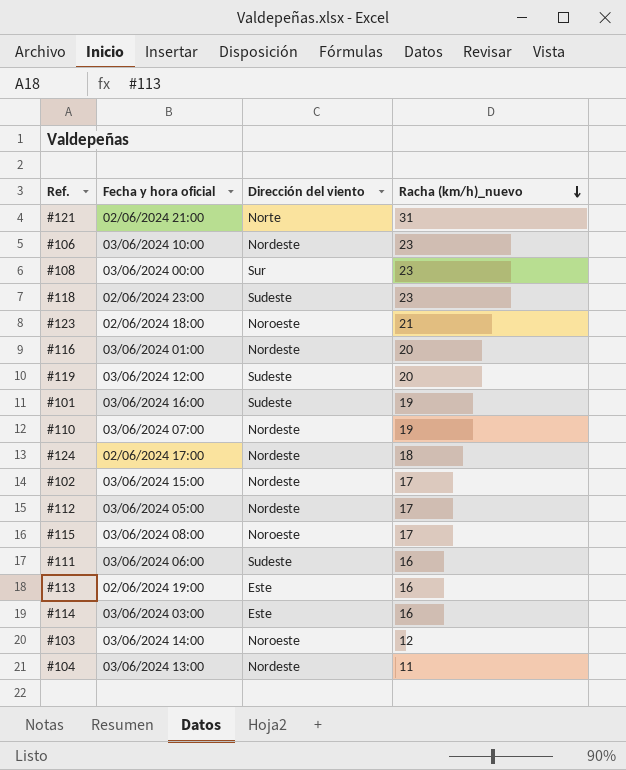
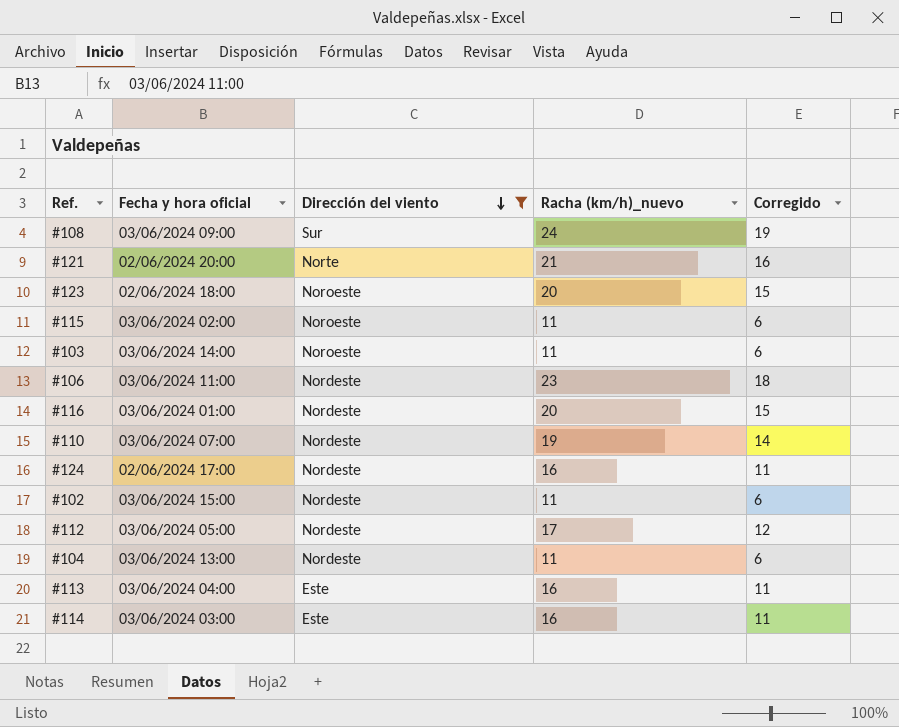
filter: none -> Dirección del viento != Sudeste
row order: Racha (km/h)_nuevo descending -> Dirección del viento descending
column Corregido | formula: none -> [Racha (km/h)_nuevo] - 5
#108 | Fecha y hora oficial: 03/06/2024 00:00 -> 03/06/2024 09:00
#108 | Racha (km/h)_nuevo: 23 -> 24
#121 | Fecha y hora oficial: 02/06/2024 21:00 -> 02/06/2024 20:00
#121 | Racha (km/h)_nuevo: 31 -> 21
#123 | Racha (km/h)_nuevo: 21 -> 20
#115 | Fecha y hora oficial: 03/06/2024 08:00 -> 03/06/2024 02:00
#115 | Racha (km/h)_nuevo: 17 -> 11
#103 | Racha (km/h)_nuevo: 12 -> 11
#106 | Fecha y hora oficial: 03/06/2024 10:00 -> 03/06/2024 11:00
#124 | Racha (km/h)_nuevo: 18 -> 16
#102 | Racha (km/h)_nuevo: 17 -> 11
#113 | Fecha y hora oficial: 02/06/2024 19:00 -> 03/06/2024 04:00

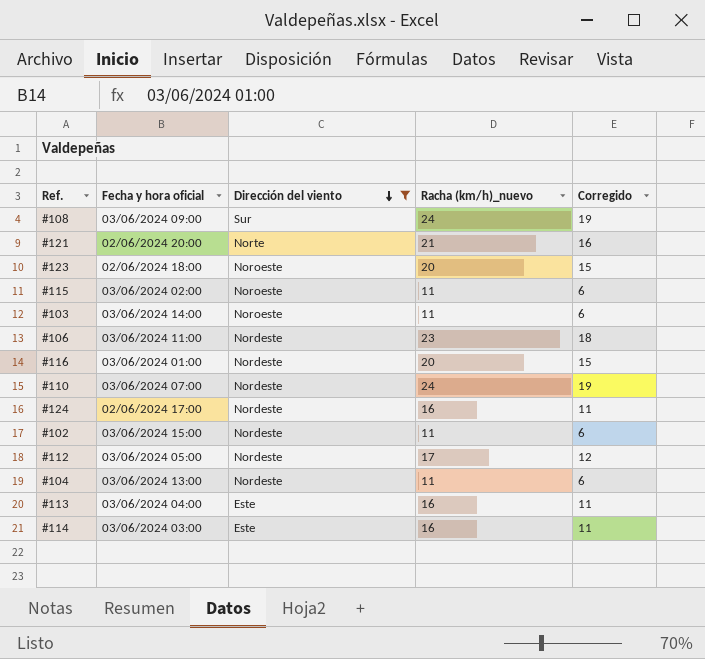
#110 | Racha (km/h)_nuevo: 19 -> 24
#110 | Corregido: 14 -> 19

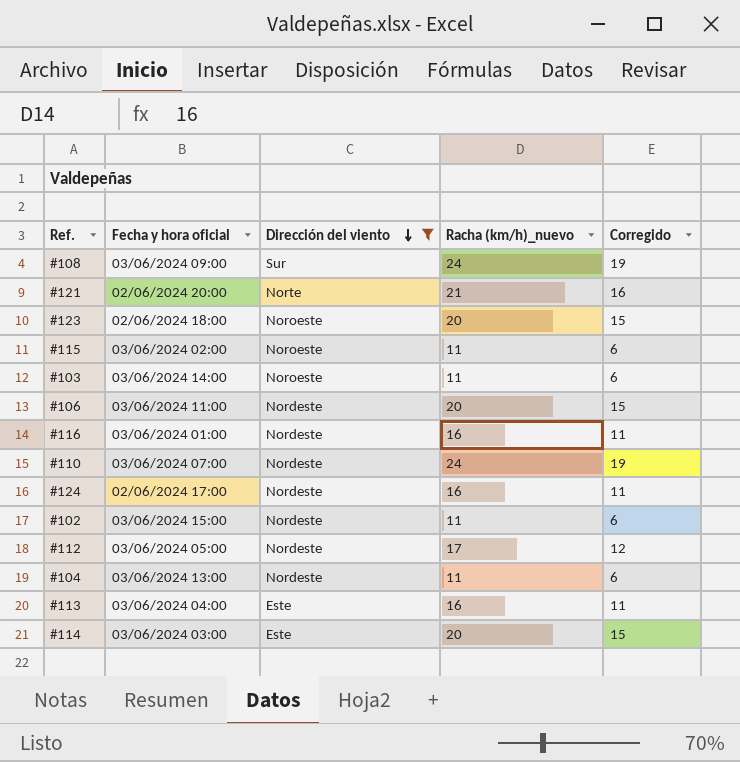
#106 | Racha (km/h)_nuevo: 23 -> 20
#106 | Corregido: 18 -> 15
#116 | Racha (km/h)_nuevo: 20 -> 16
#116 | Corregido: 15 -> 11
#114 | Racha (km/h)_nuevo: 16 -> 20
#114 | Corregido: 11 -> 15

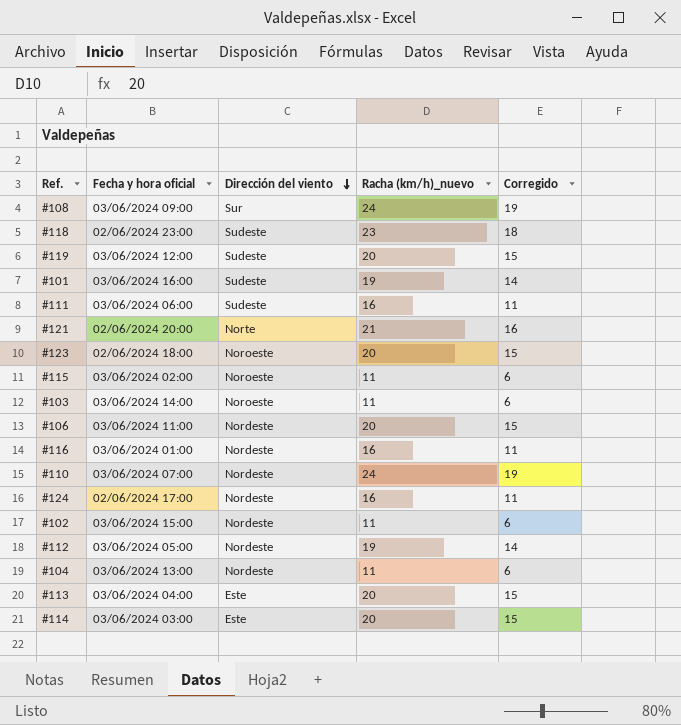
filter: Dirección del viento != Sudeste -> none
#112 | Racha (km/h)_nuevo: 17 -> 19
#112 | Corregido: 12 -> 14
#113 | Racha (km/h)_nuevo: 16 -> 20
#113 | Corregido: 11 -> 15

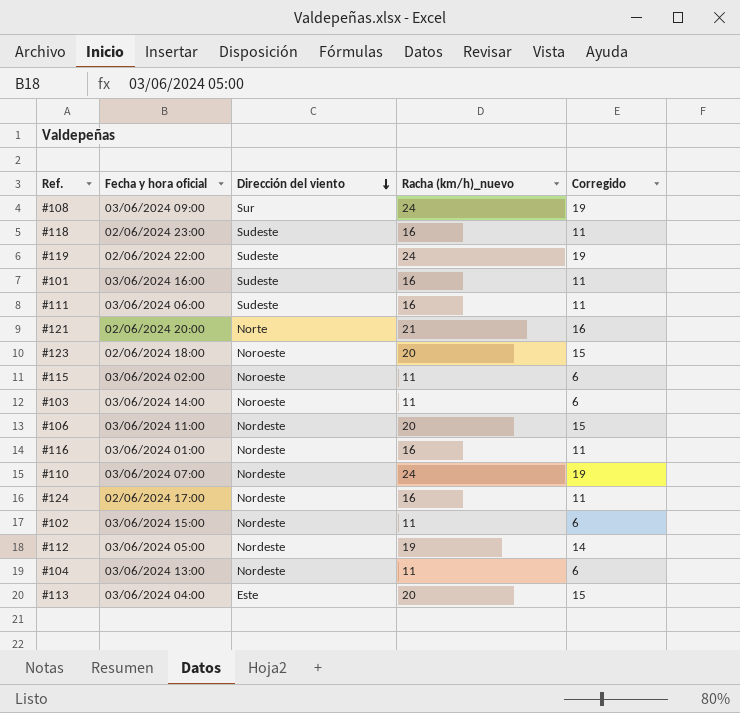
row #114: 03/06/2024 03:00 | Este | 20 | 15 -> none
#118 | Racha (km/h)_nuevo: 23 -> 16
#118 | Corregido: 18 -> 11
#119 | Fecha y hora oficial: 03/06/2024 12:00 -> 02/06/2024 22:00
#119 | Racha (km/h)_nuevo: 20 -> 24
#119 | Corregido: 15 -> 19
#101 | Racha (km/h)_nuevo: 19 -> 16
#101 | Corregido: 14 -> 11

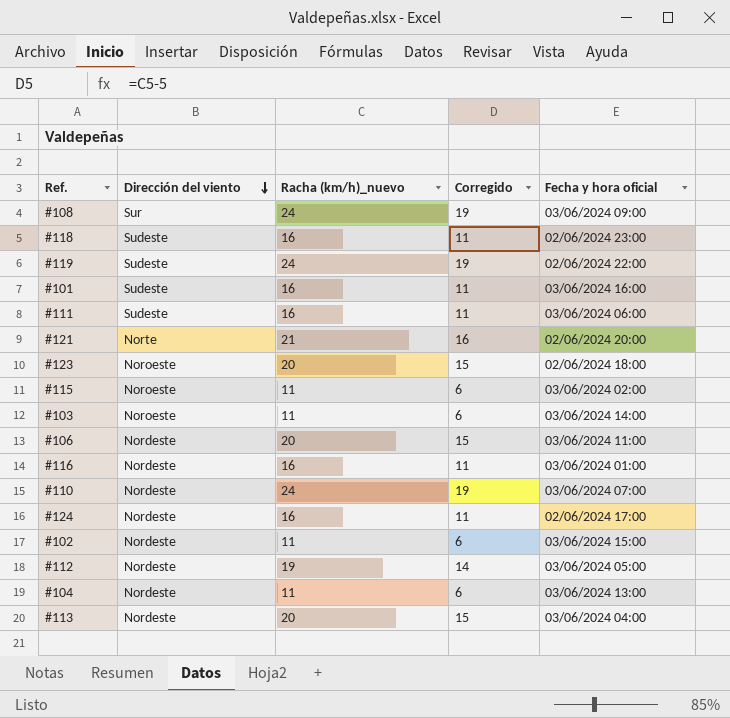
column Fecha y hora oficial | position: 2 -> 5
#113 | Dirección del viento: Este -> Nordeste

